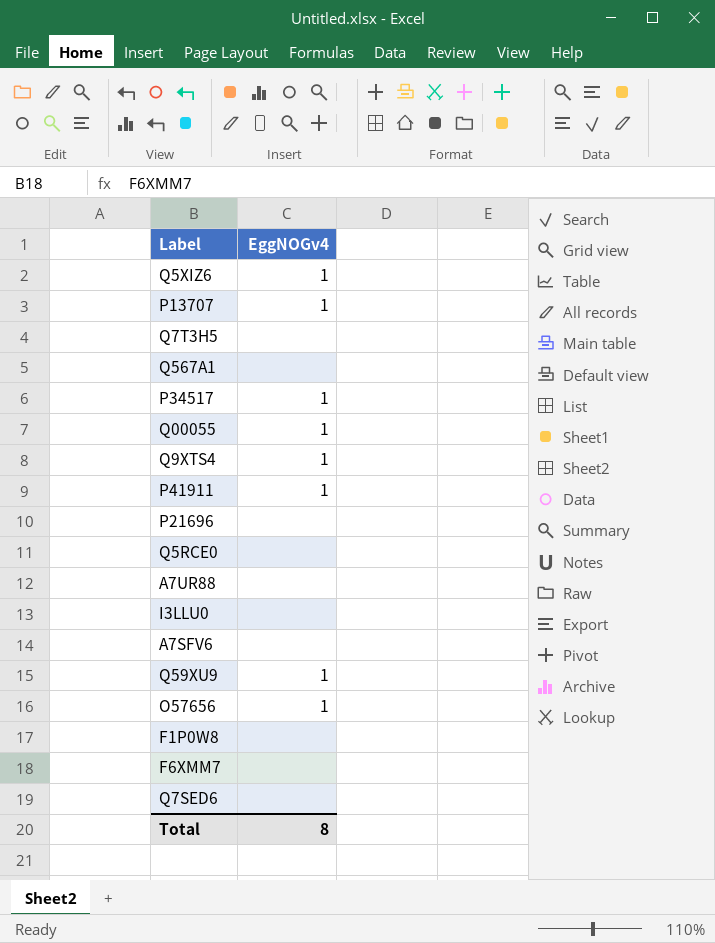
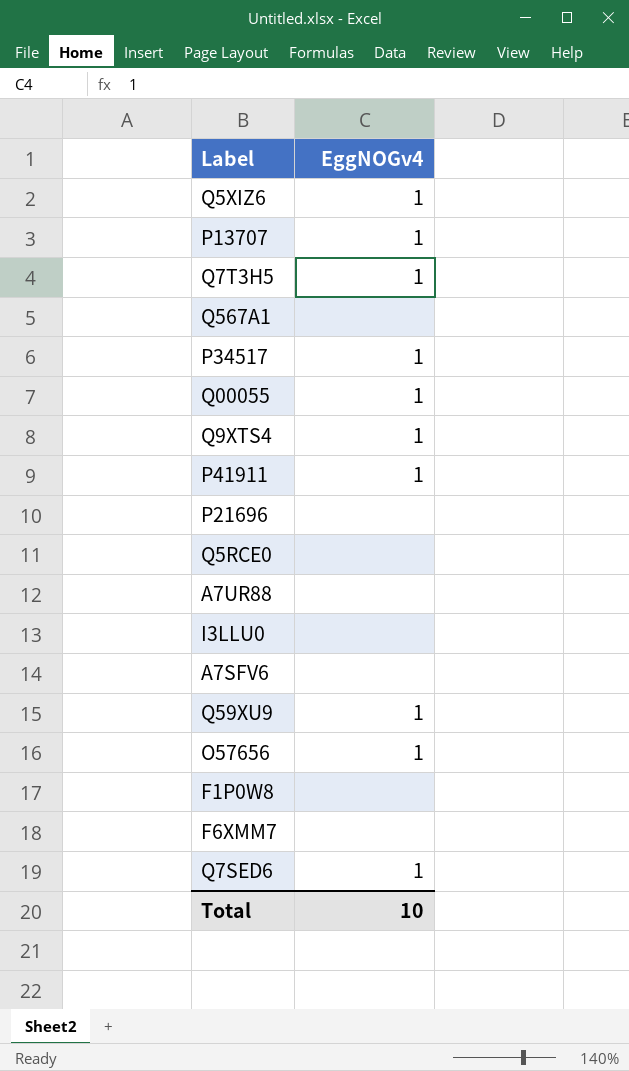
Q7T3H5 | EggNOGv4: none -> 1
Q7SED6 | EggNOGv4: none -> 1
Total | EggNOGv4: 8 -> 10

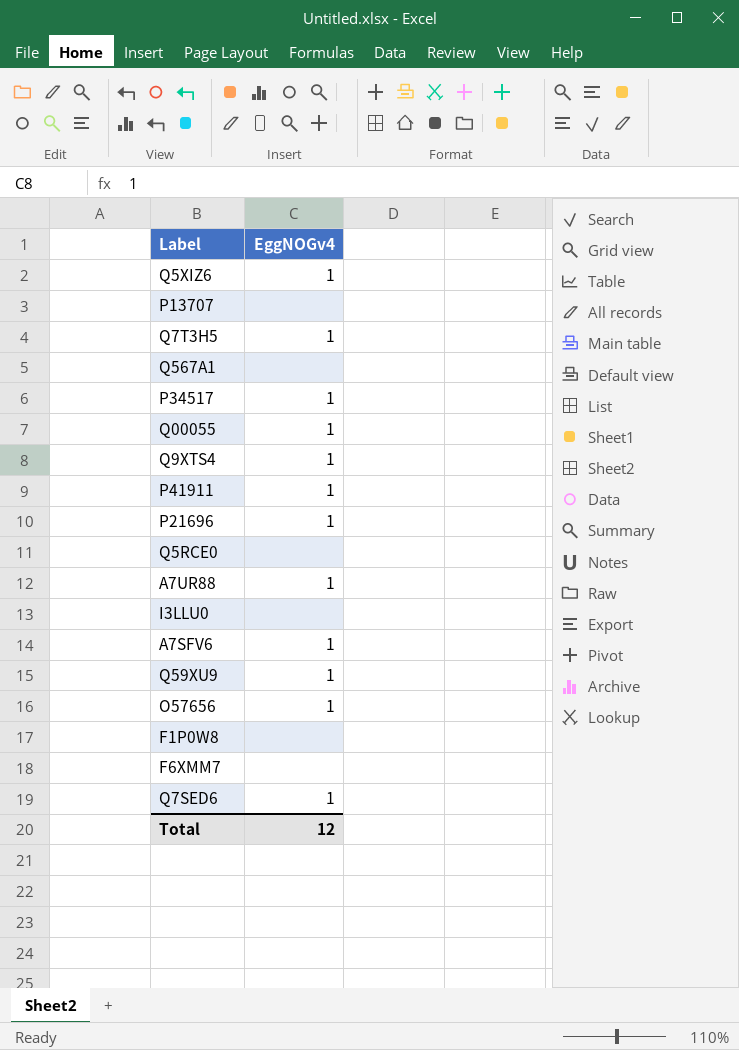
P13707 | EggNOGv4: 1 -> none
P21696 | EggNOGv4: none -> 1
A7UR88 | EggNOGv4: none -> 1
A7SFV6 | EggNOGv4: none -> 1
Total | EggNOGv4: 10 -> 12

